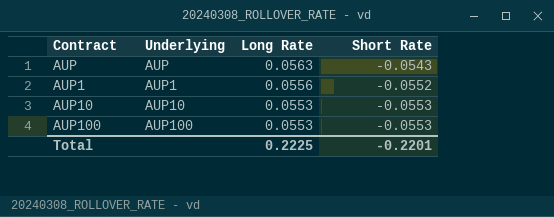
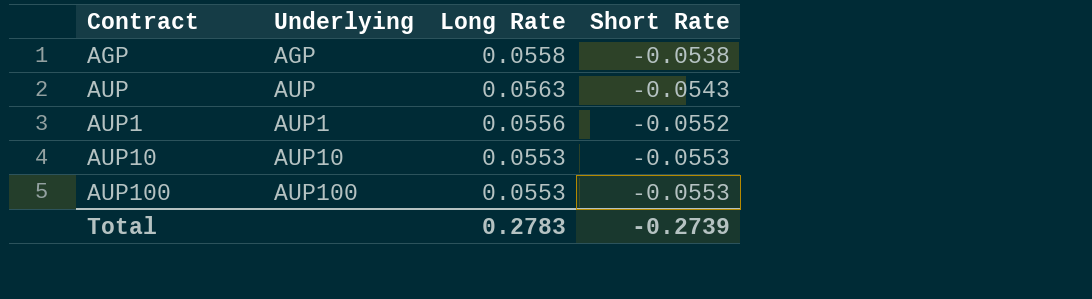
row AGP: none -> AGP | 0.0558 | -0.0538
Total | Long Rate: 0.2225 -> 0.2783
Total | Short Rate: -0.2201 -> -0.2739

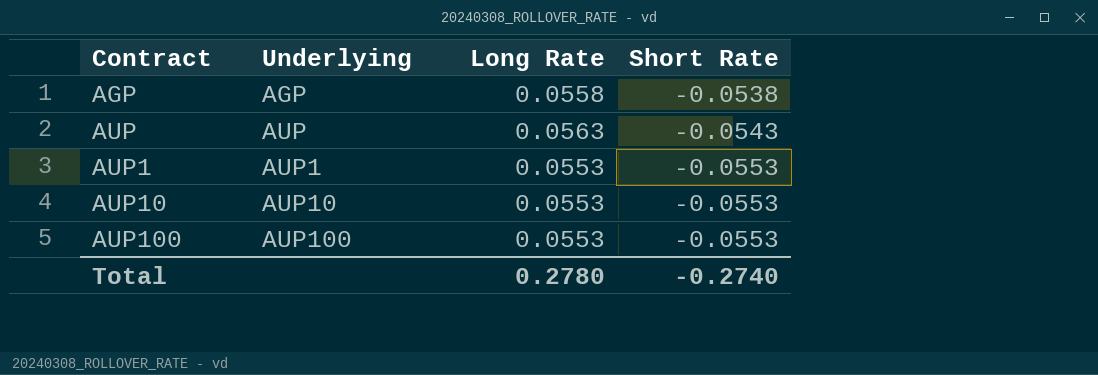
AUP1 | Long Rate: 0.0556 -> 0.0553
AUP1 | Short Rate: -0.0552 -> -0.0553
Total | Long Rate: 0.2783 -> 0.2780
Total | Short Rate: -0.2739 -> -0.2740

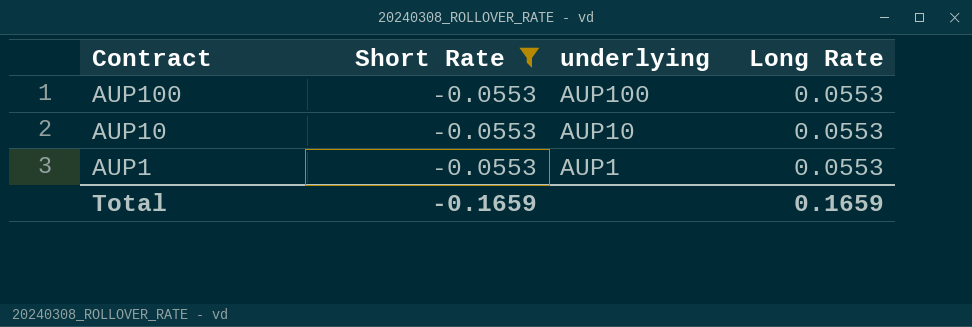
filter: none -> Short Rate = -0.0553
row order: Contract ascending -> Contract descending
column Short Rate | position: 4 -> 2
column name: Underlying -> underlying
Total | Short Rate: -0.2740 -> -0.1659
Total | Long Rate: 0.2780 -> 0.1659

